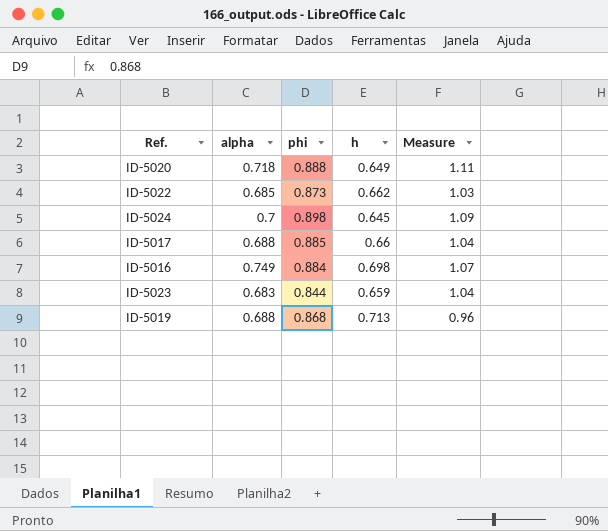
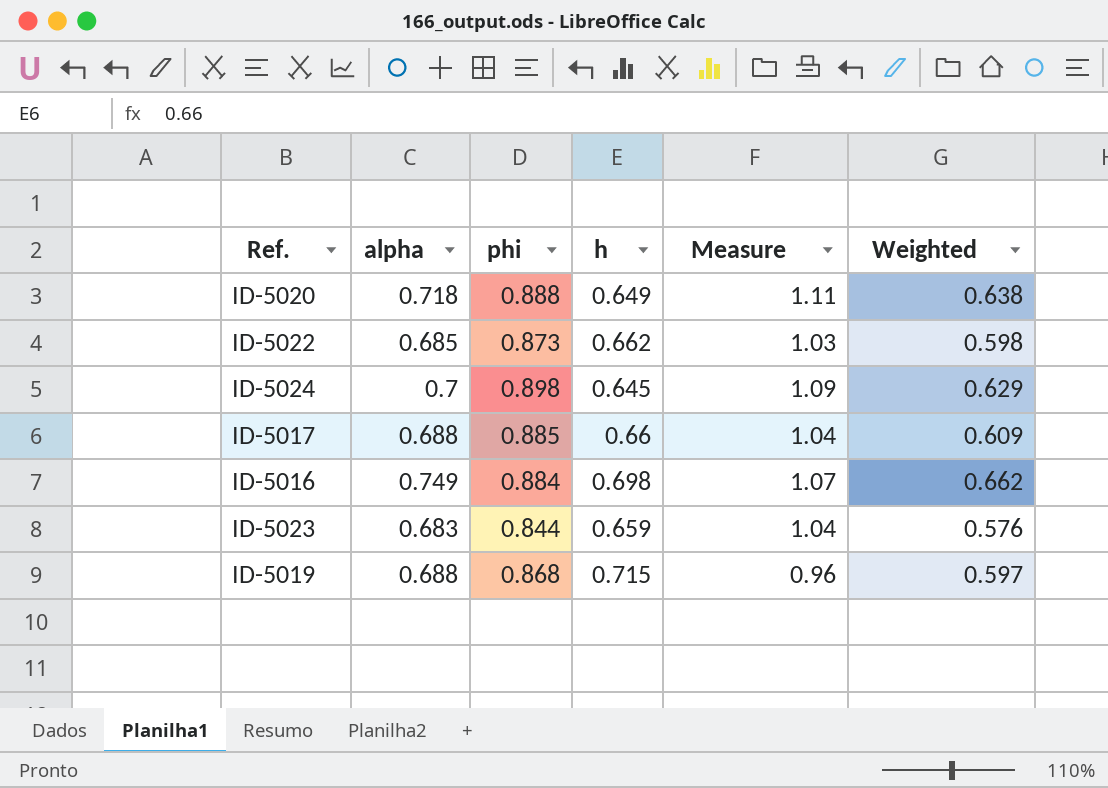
column Weighted | formula: none -> [alpha] * [phi]
ID-5019 | h: 0.713 -> 0.715

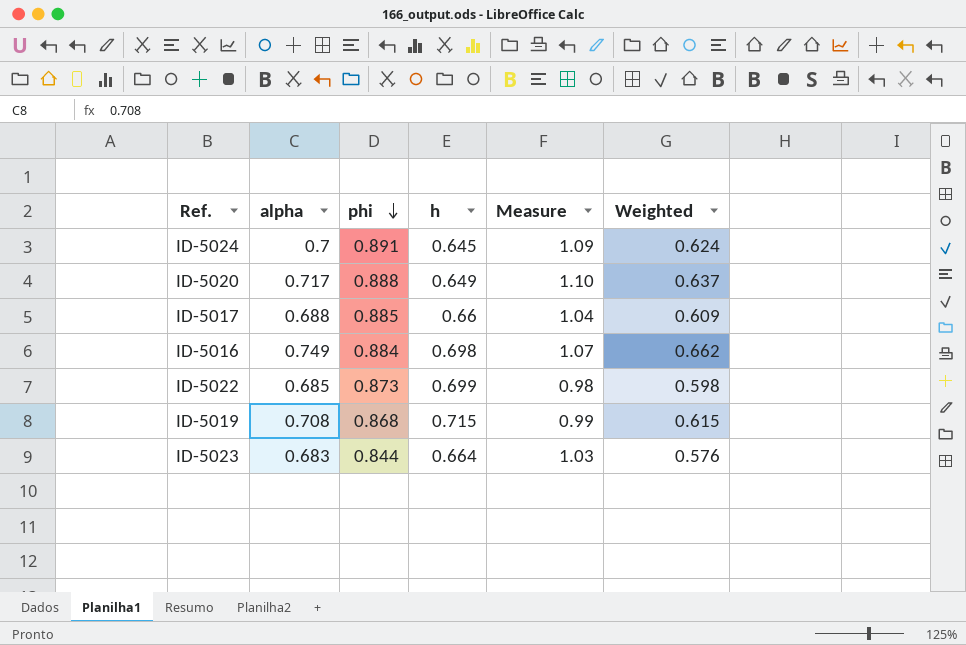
row order: none -> phi descending
ID-5024 | phi: 0.898 -> 0.891
ID-5024 | Weighted: 0.629 -> 0.624
ID-5020 | alpha: 0.718 -> 0.717
ID-5020 | Measure: 1.11 -> 1.10
ID-5020 | Weighted: 0.638 -> 0.637
ID-5022 | h: 0.662 -> 0.699
ID-5022 | Measure: 1.03 -> 0.98
ID-5019 | alpha: 0.688 -> 0.708
ID-5019 | Measure: 0.96 -> 0.99
ID-5019 | Weighted: 0.597 -> 0.615
ID-5023 | h: 0.659 -> 0.664
ID-5023 | Measure: 1.04 -> 1.03

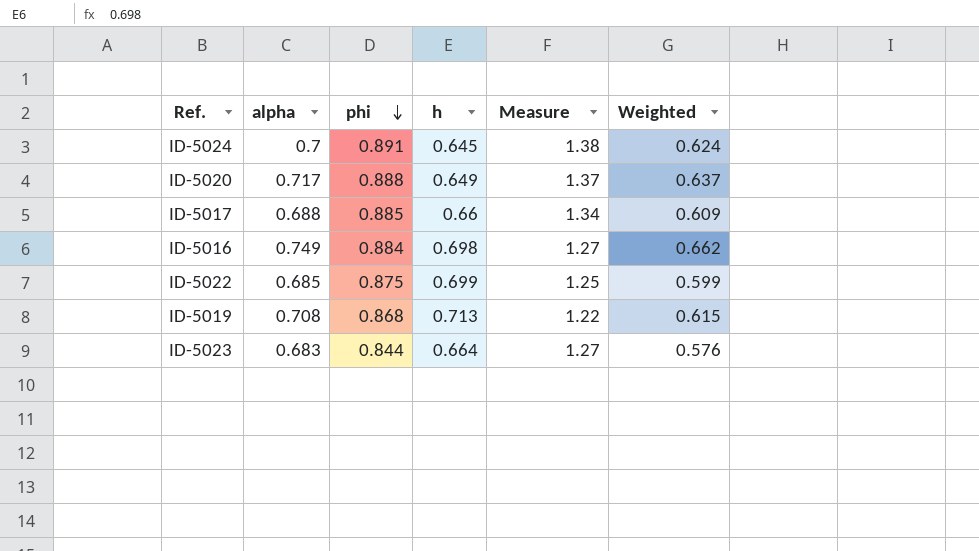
column Measure | formula: [alpha] / [h] -> [phi] / [h]
ID-5022 | phi: 0.873 -> 0.875
ID-5022 | Weighted: 0.598 -> 0.599
ID-5019 | h: 0.715 -> 0.713

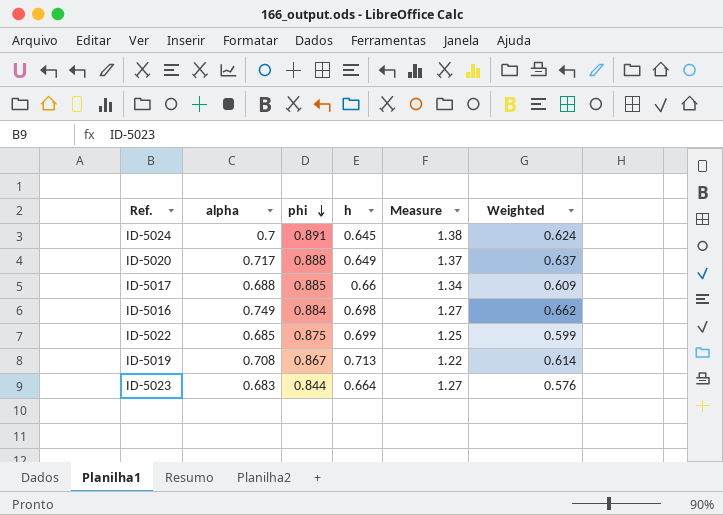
ID-5019 | phi: 0.868 -> 0.867
ID-5019 | Weighted: 0.615 -> 0.614

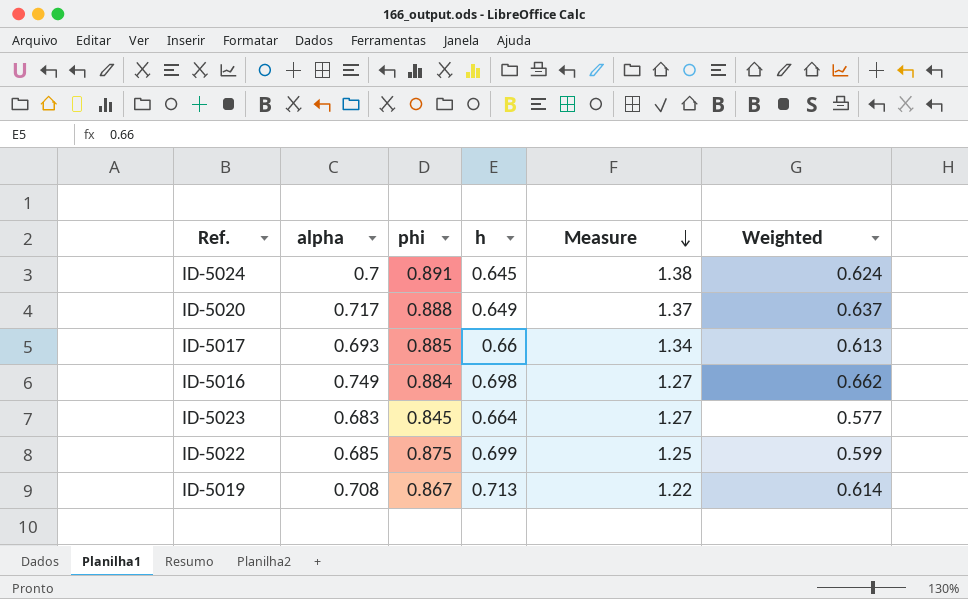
row order: phi descending -> Measure descending
ID-5017 | alpha: 0.688 -> 0.693
ID-5017 | Weighted: 0.609 -> 0.613
ID-5023 | phi: 0.844 -> 0.845
ID-5023 | Weighted: 0.576 -> 0.577

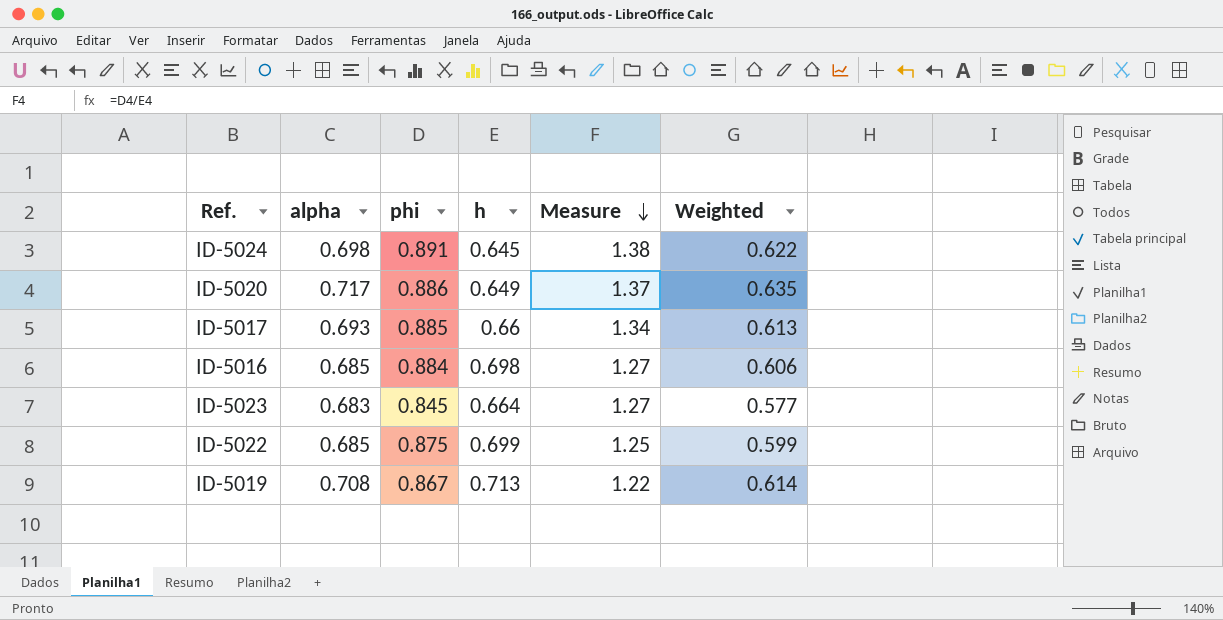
ID-5024 | alpha: 0.7 -> 0.698
ID-5024 | Weighted: 0.624 -> 0.622
ID-5020 | phi: 0.888 -> 0.886
ID-5020 | Weighted: 0.637 -> 0.635
ID-5016 | alpha: 0.749 -> 0.685
ID-5016 | Weighted: 0.662 -> 0.606

